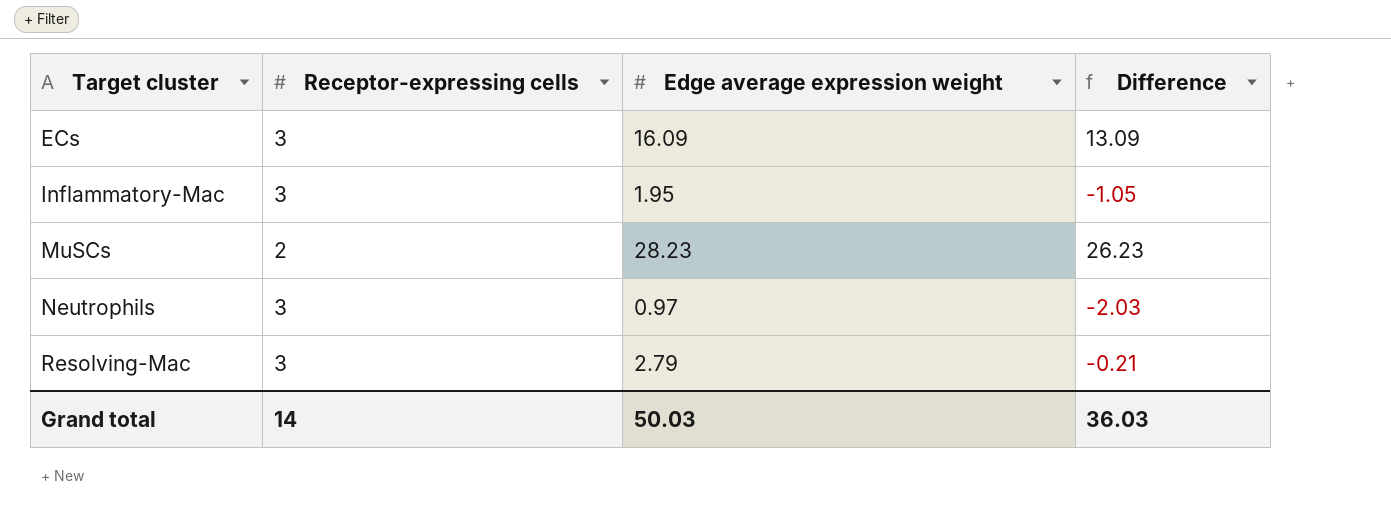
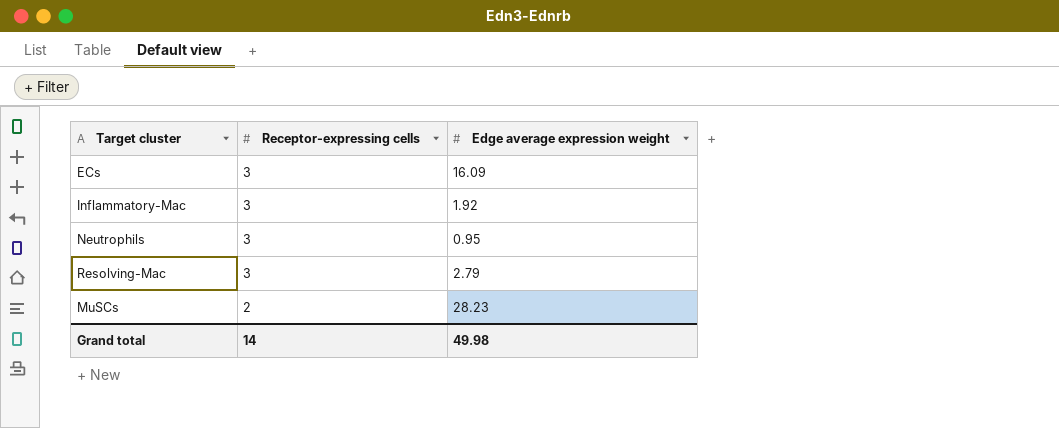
row order: Target cluster ascending -> Receptor-expressing cells descending
column Difference | formula: [Edge average expression weight] - [Receptor-expressing cells] -> none
Inflammatory-Mac | Edge average expression weight: 1.95 -> 1.92
Neutrophils | Edge average expression weight: 0.97 -> 0.95
Grand total | Edge average expression weight: 50.03 -> 49.98

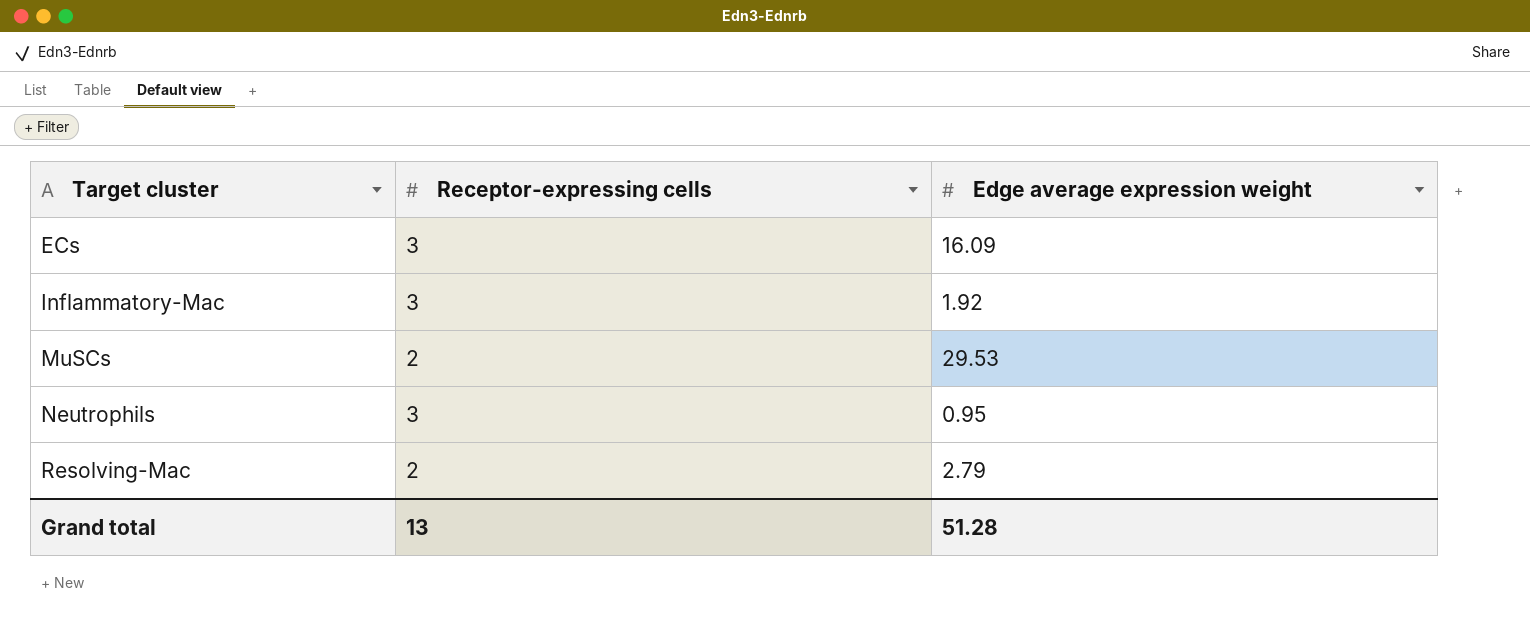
row order: Receptor-expressing cells descending -> Target cluster ascending
MuSCs | Edge average expression weight: 28.23 -> 29.53
Resolving-Mac | Receptor-expressing cells: 3 -> 2
Grand total | Receptor-expressing cells: 14 -> 13
Grand total | Edge average expression weight: 49.98 -> 51.28

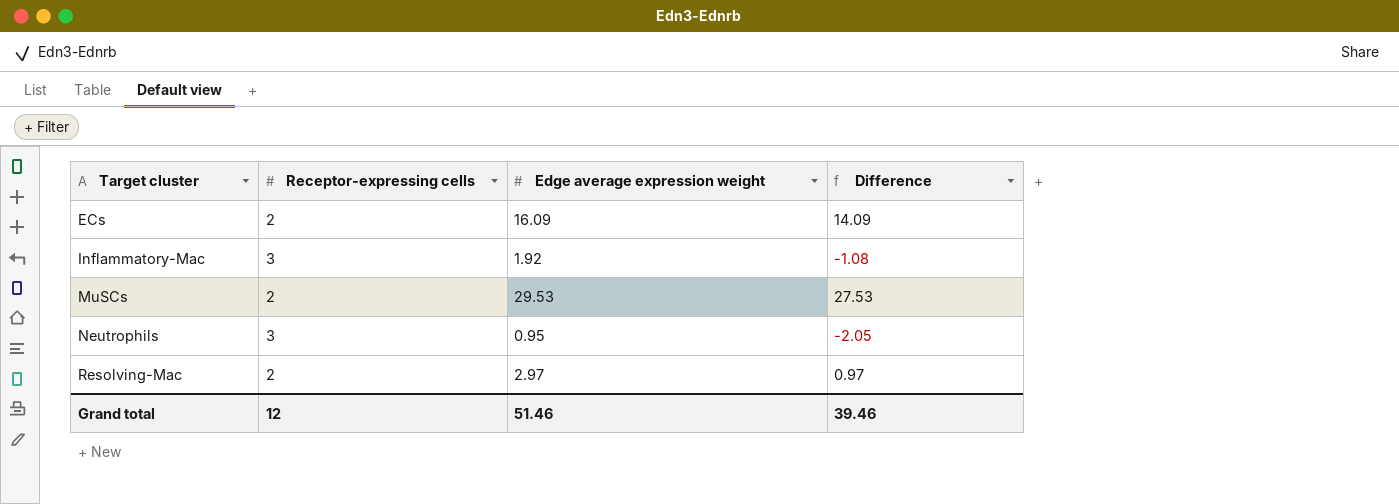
column Difference | formula: none -> [Edge average expression weight] - [Receptor-expressing cells]
ECs | Receptor-expressing cells: 3 -> 2
Resolving-Mac | Edge average expression weight: 2.79 -> 2.97
Grand total | Receptor-expressing cells: 13 -> 12
Grand total | Edge average expression weight: 51.28 -> 51.46

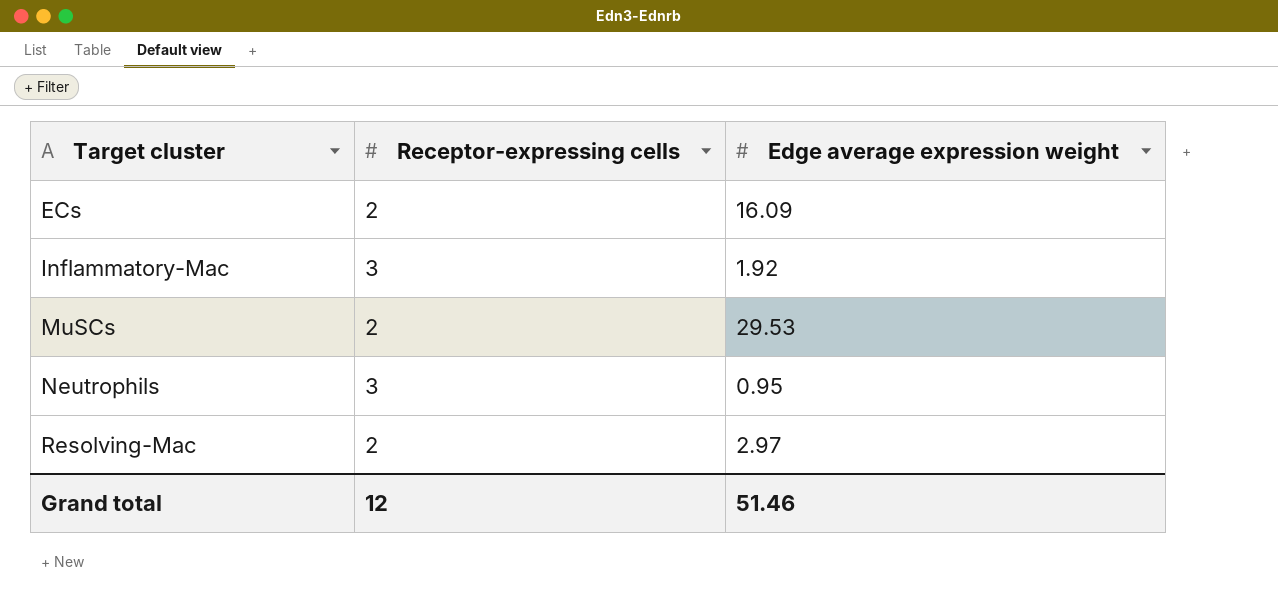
column Difference | formula: [Edge average expression weight] - [Receptor-expressing cells] -> none

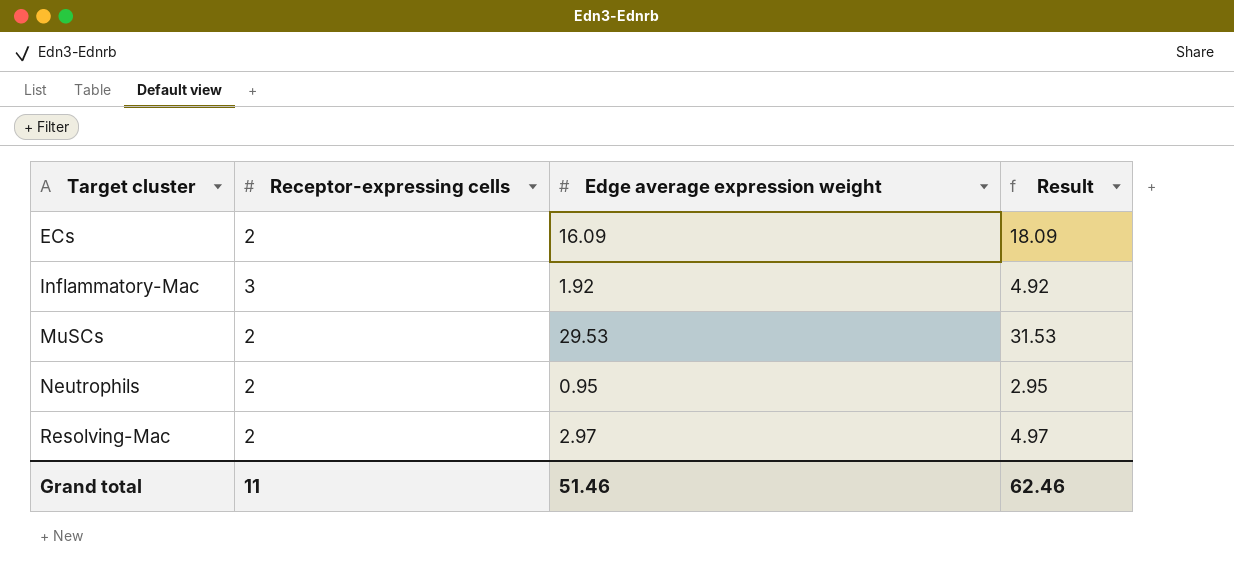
column Result | formula: none -> [Receptor-expressing cells] + [Edge average expression weight]
Neutrophils | Receptor-expressing cells: 3 -> 2
Grand total | Receptor-expressing cells: 12 -> 11

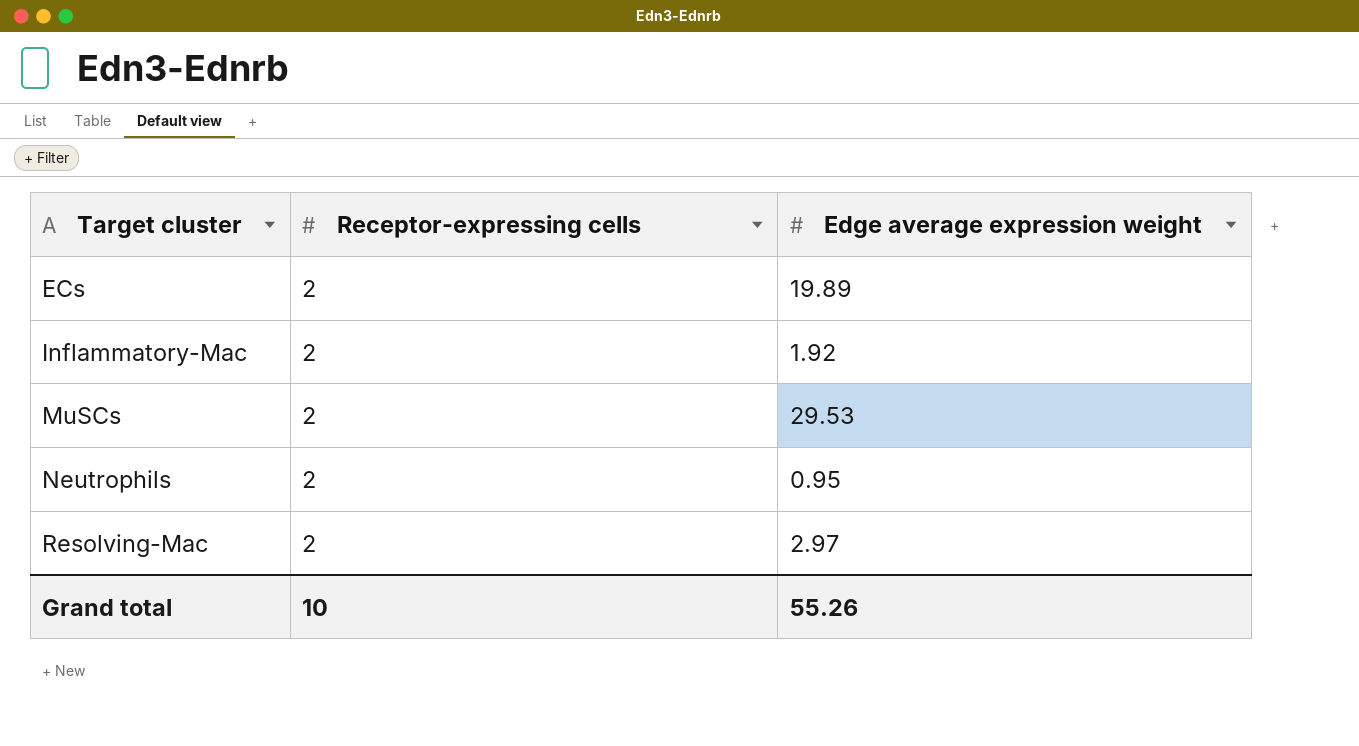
column Result | formula: [Receptor-expressing cells] + [Edge average expression weight] -> none
ECs | Edge average expression weight: 16.09 -> 19.89
Inflammatory-Mac | Receptor-expressing cells: 3 -> 2
Grand total | Receptor-expressing cells: 11 -> 10
Grand total | Edge average expression weight: 51.46 -> 55.26

